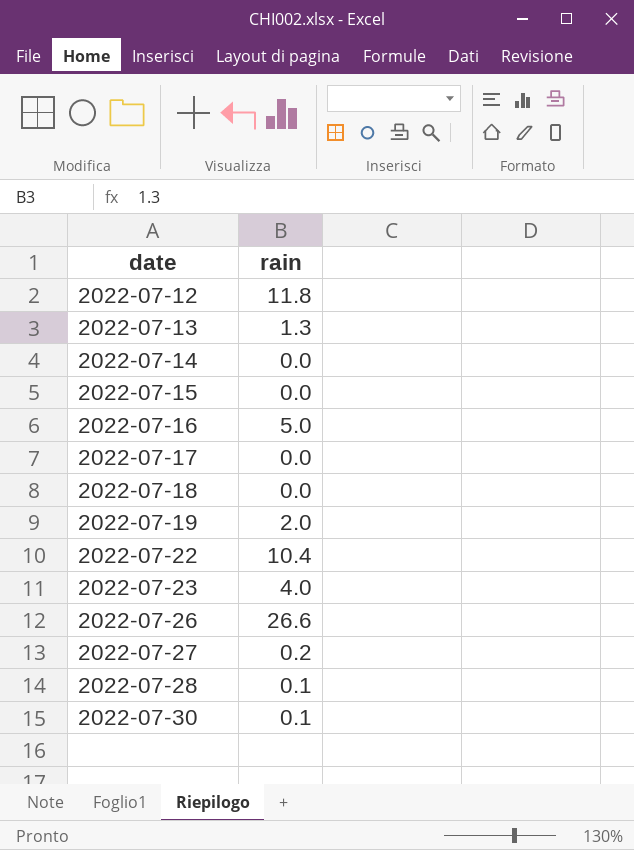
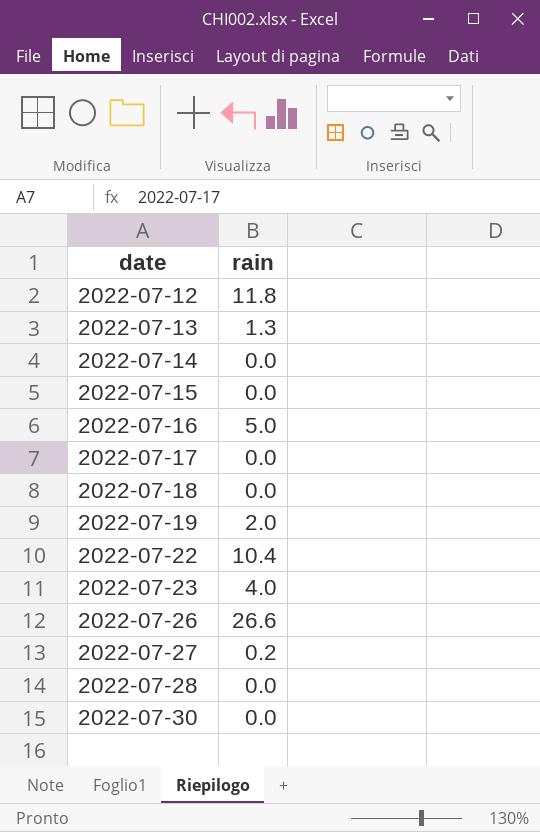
2022-07-28 | rain: 0.1 -> 0.0
2022-07-30 | rain: 0.1 -> 0.0

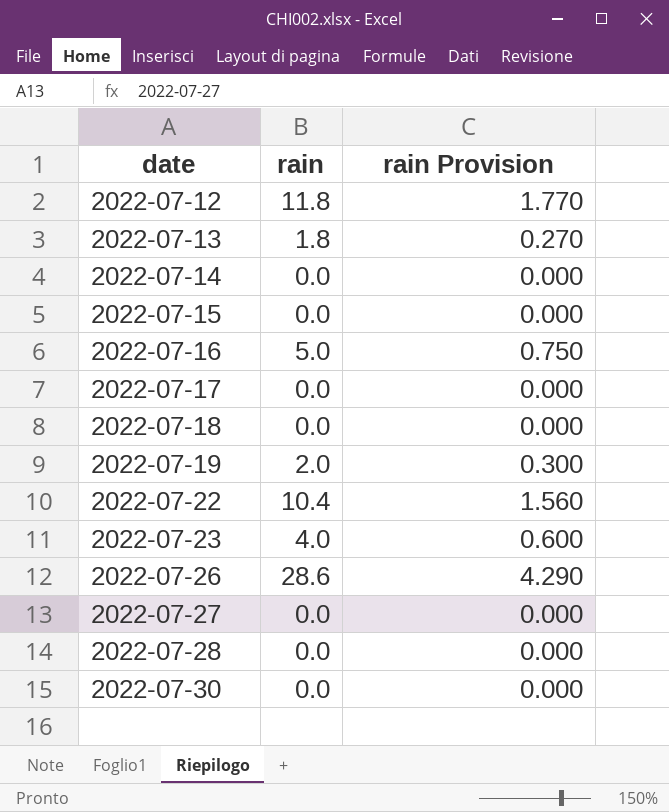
column rain Provision | formula: none -> [rain] * 0.15
2022-07-13 | rain: 1.3 -> 1.8
2022-07-26 | rain: 26.6 -> 28.6
2022-07-27 | rain: 0.2 -> 0.0

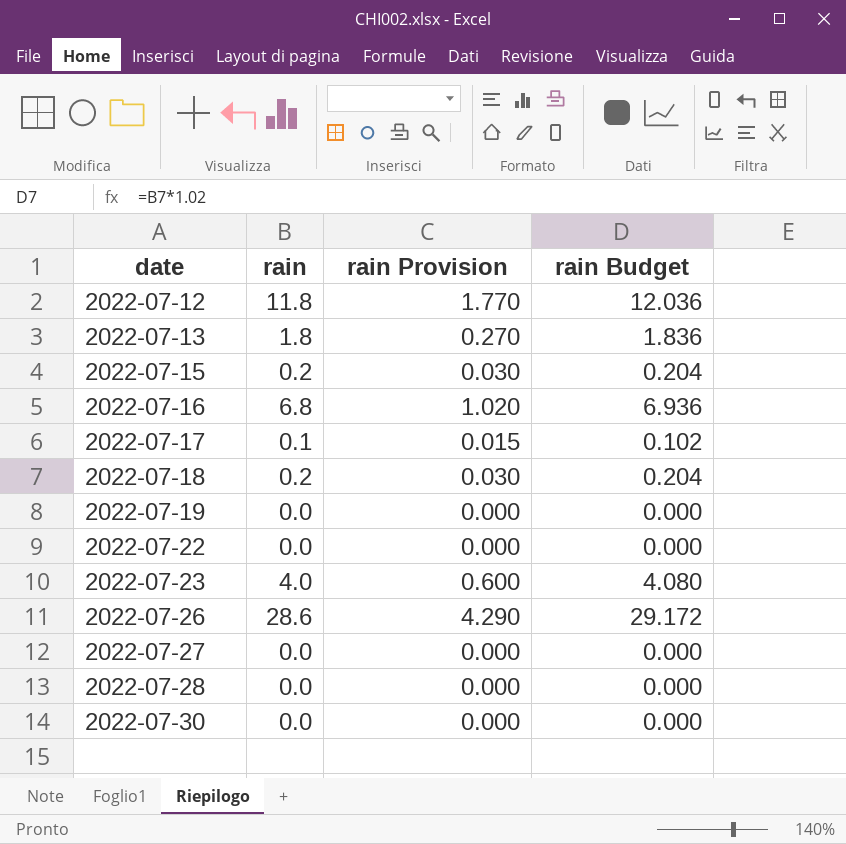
column rain Budget | formula: none -> [rain] * 1.02
row 2022-07-14: 0.0 | 0.000 -> none
2022-07-15 | rain: 0.0 -> 0.2
2022-07-15 | rain Provision: 0.000 -> 0.030
2022-07-16 | rain: 5.0 -> 6.8
2022-07-16 | rain Provision: 0.750 -> 1.020
2022-07-17 | rain: 0.0 -> 0.1
2022-07-17 | rain Provision: 0.000 -> 0.015
2022-07-18 | rain: 0.0 -> 0.2
2022-07-18 | rain Provision: 0.000 -> 0.030
2022-07-19 | rain: 2.0 -> 0.0
2022-07-19 | rain Provision: 0.300 -> 0.000
2022-07-22 | rain: 10.4 -> 0.0
2022-07-22 | rain Provision: 1.560 -> 0.000

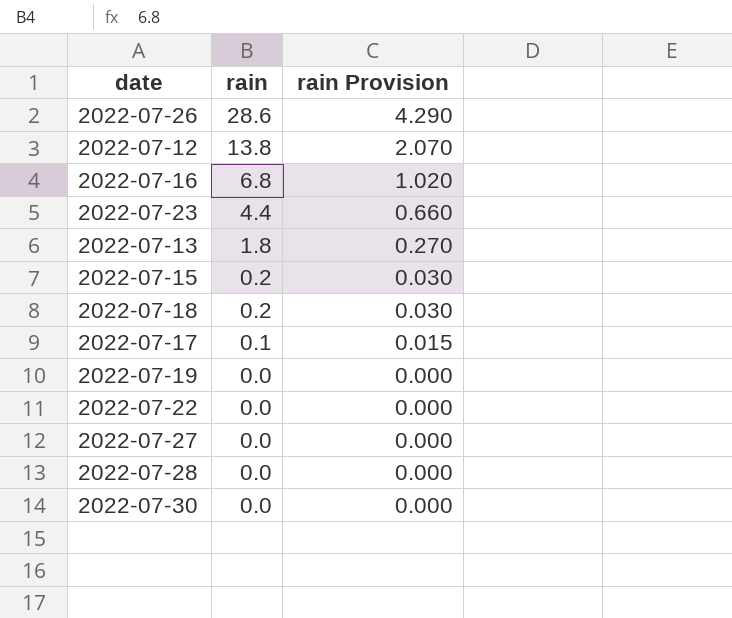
row order: date ascending -> rain descending
column rain Budget | formula: [rain] * 1.02 -> none
2022-07-12 | rain: 11.8 -> 13.8
2022-07-12 | rain Provision: 1.770 -> 2.070
2022-07-23 | rain: 4.0 -> 4.4
2022-07-23 | rain Provision: 0.600 -> 0.660

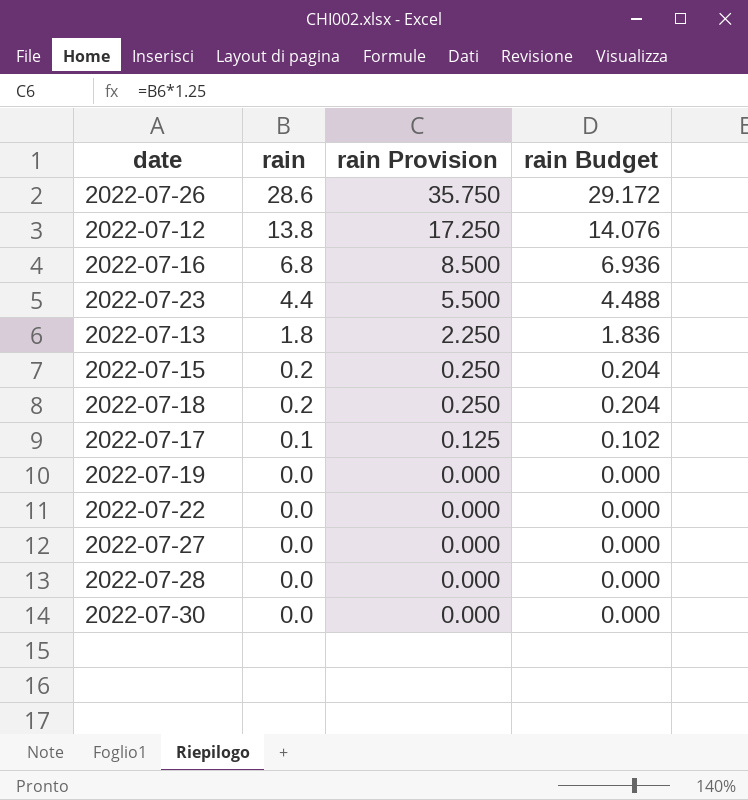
column rain Provision | formula: [rain] * 0.15 -> [rain] * 1.25
column rain Budget | formula: none -> [rain] * 1.02

